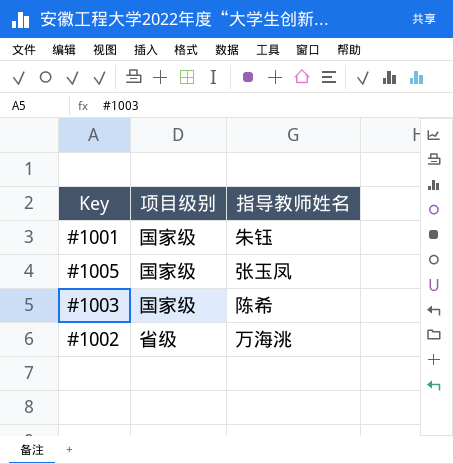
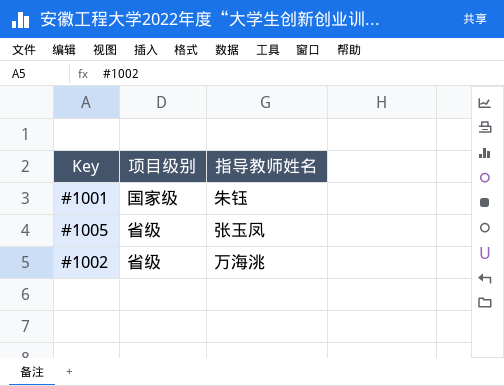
row #1003: 国家级 | 陈希 -> none
#1005 | 项目级别: 国家级 -> 省级

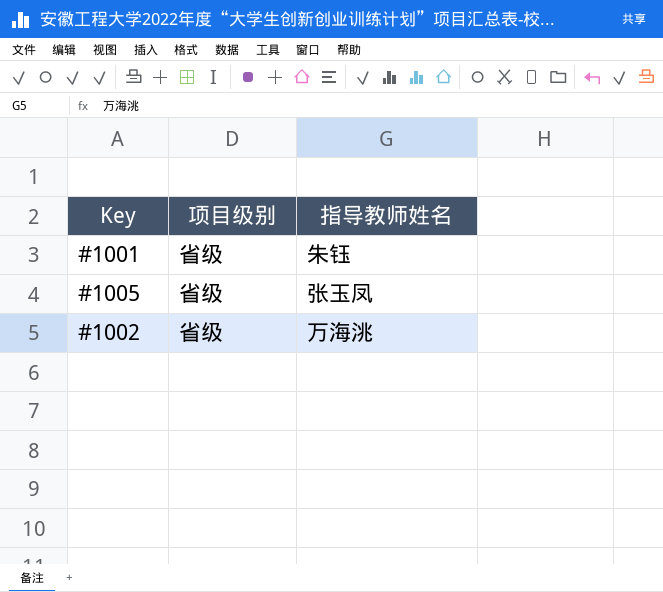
#1001 | 项目级别: 国家级 -> 省级

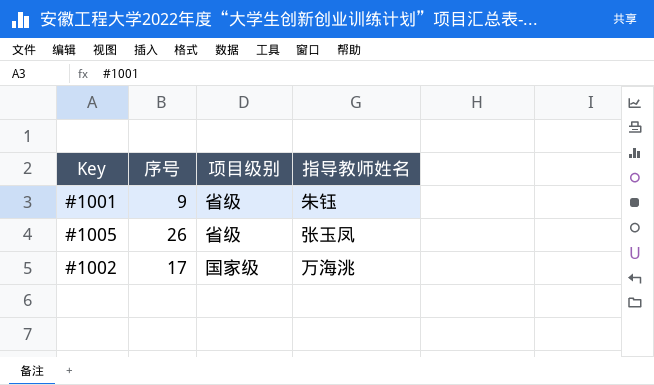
column 序号 | position: none -> 2
#1002 | 项目级别: 省级 -> 国家级

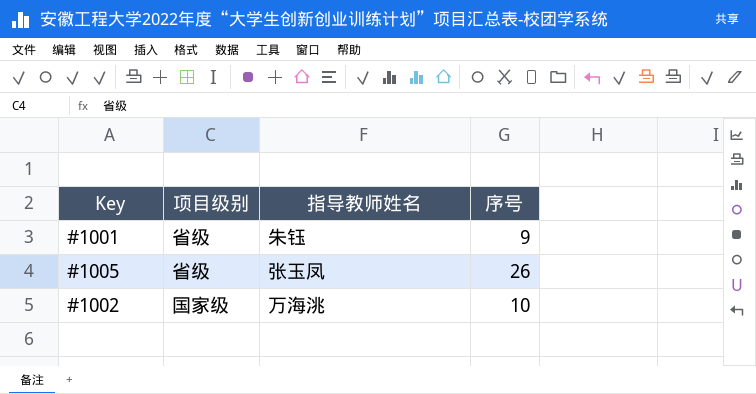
column 序号 | position: 2 -> 4
#1002 | 序号: 17 -> 10

